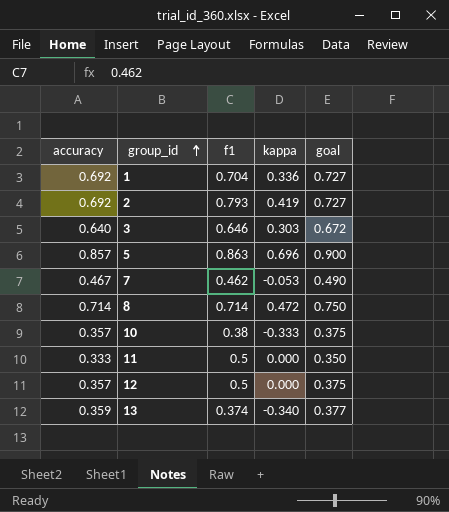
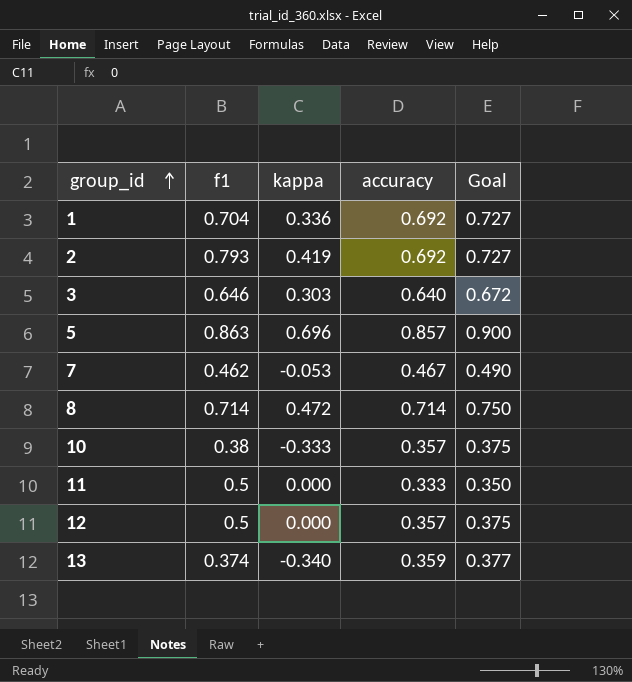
column accuracy | position: 1 -> 4
column name: goal -> Goal

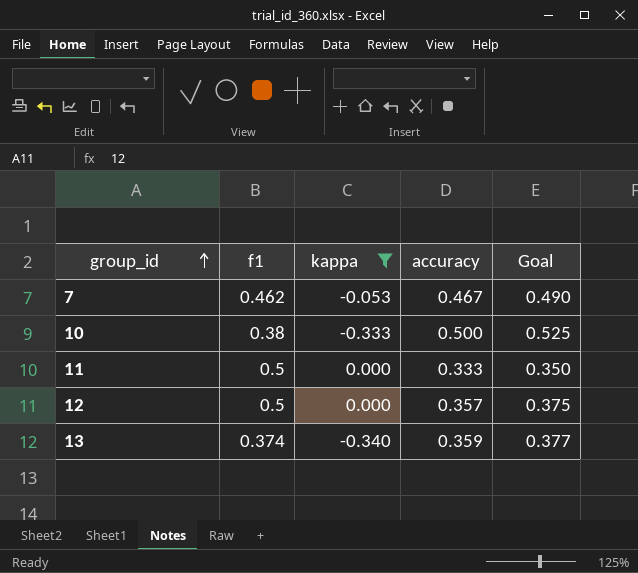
filter: none -> kappa <= 0.000
10 | accuracy: 0.357 -> 0.500
10 | Goal: 0.375 -> 0.525

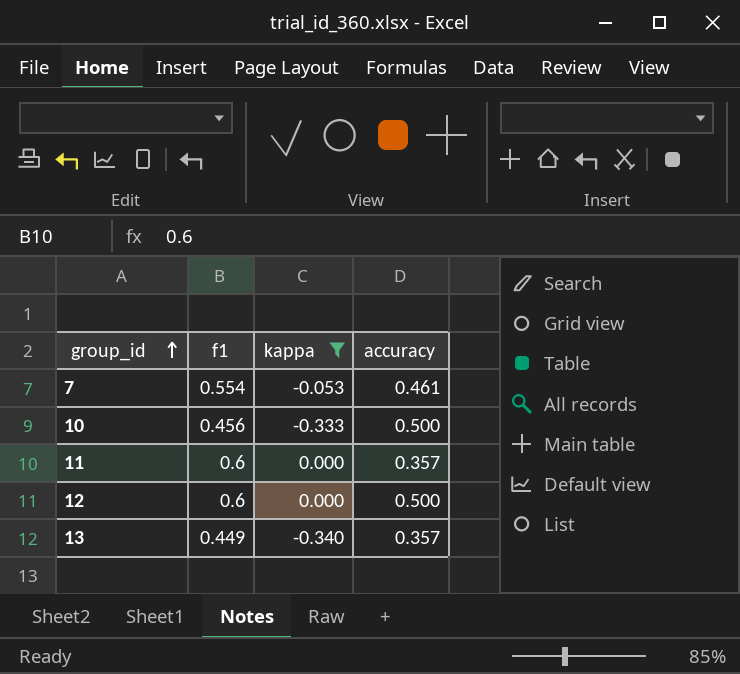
column Goal | formula: [accuracy] * 1.05 -> none
7 | f1: 0.462 -> 0.554
7 | accuracy: 0.467 -> 0.461
10 | f1: 0.38 -> 0.456
11 | f1: 0.5 -> 0.6
11 | accuracy: 0.333 -> 0.357
12 | f1: 0.5 -> 0.6
12 | accuracy: 0.357 -> 0.500
13 | f1: 0.374 -> 0.449
13 | accuracy: 0.359 -> 0.357

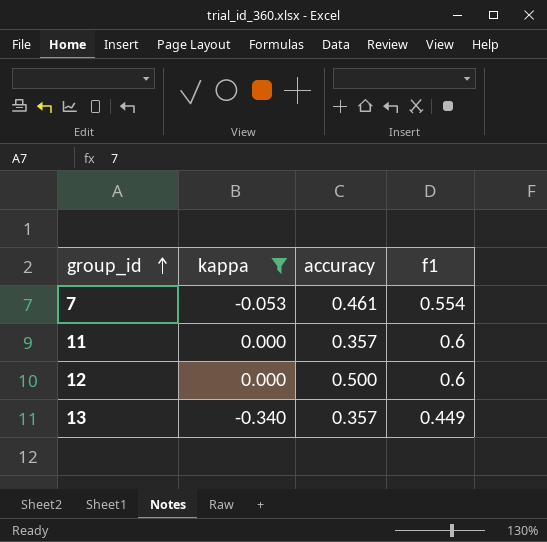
column f1 | position: 2 -> 4
row 10: 0.456 | -0.333 | 0.500 -> none

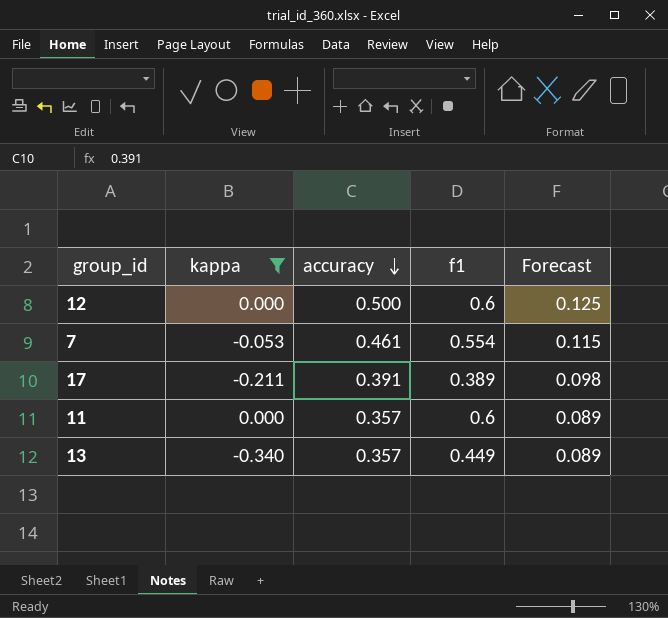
row order: group_id ascending -> accuracy descending
column Forecast | formula: none -> [accuracy] * 0.25
row 17: none -> -0.211 | 0.391 | 0.389 | 0.098

